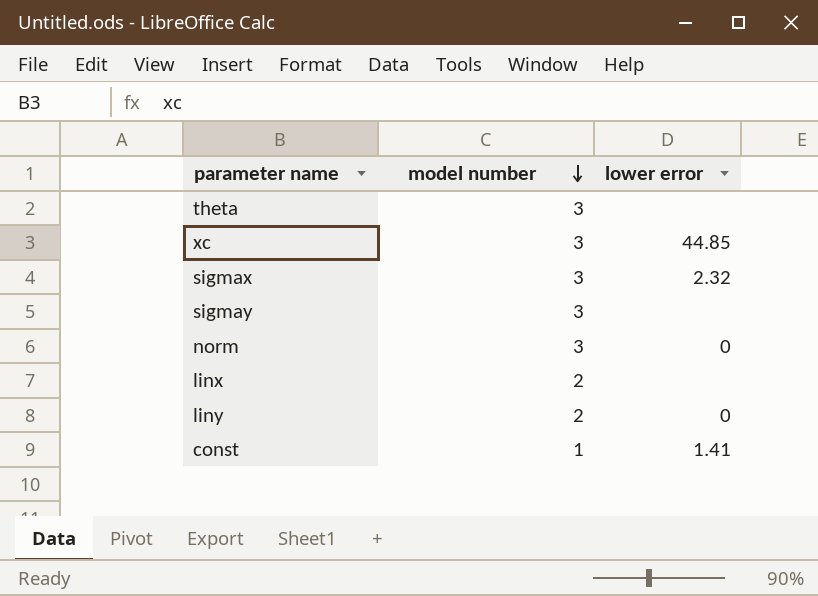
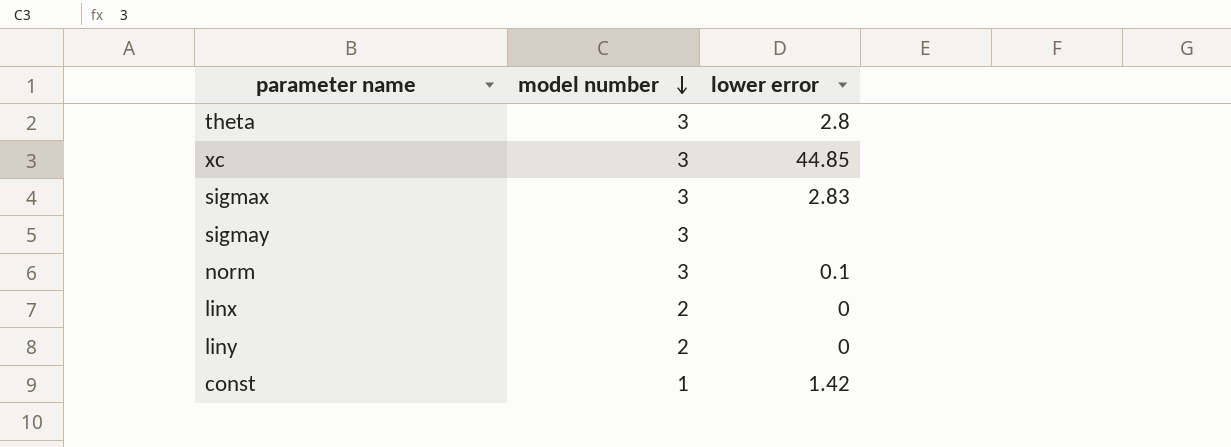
theta | lower error: none -> 2.8
sigmax | lower error: 2.32 -> 2.83
norm | lower error: 0 -> 0.1
linx | lower error: none -> 0
const | lower error: 1.41 -> 1.42

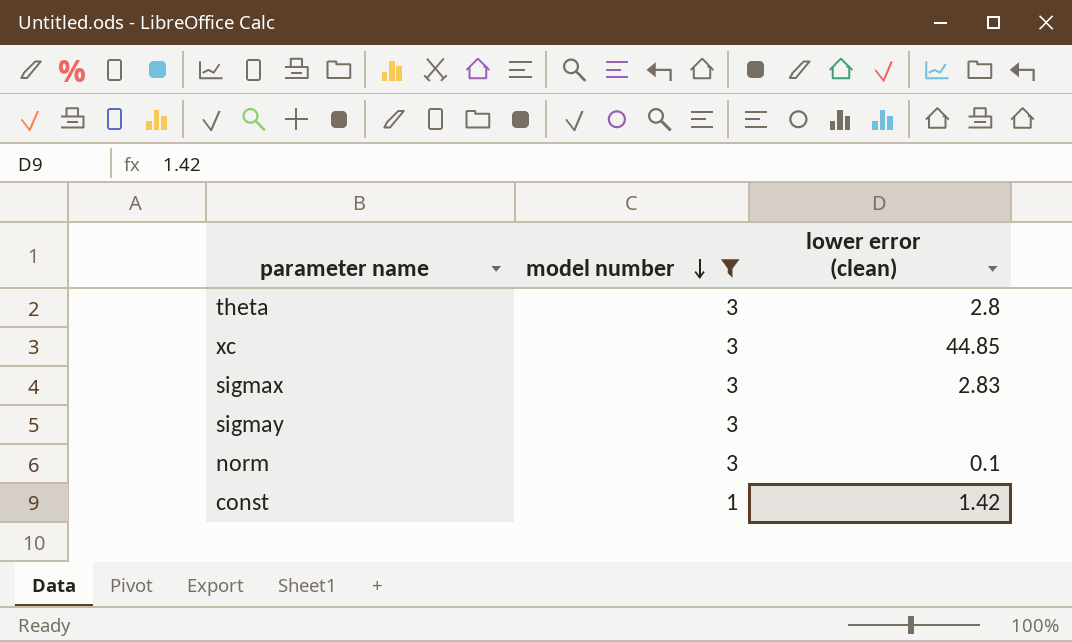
filter: none -> model number != 2
column name: lower error -> lower error (clean)

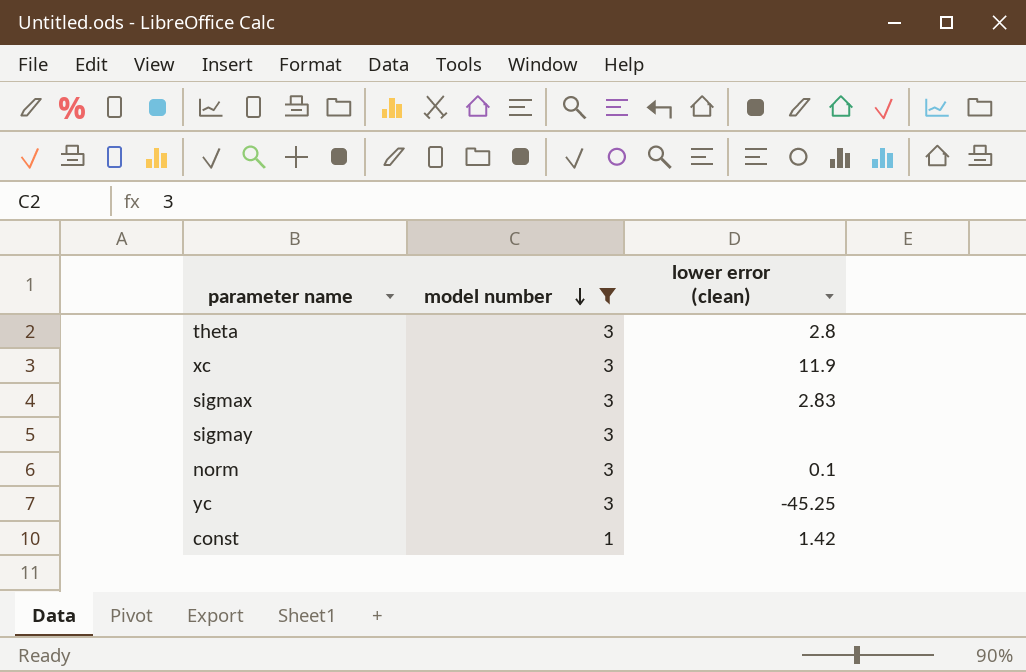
xc | lower error (clean): 44.85 -> 11.9
row yc: none -> 3 | -45.25

